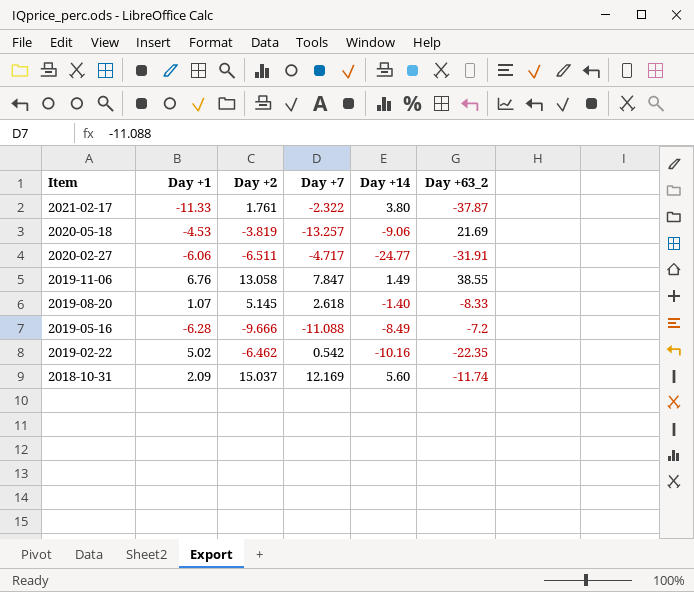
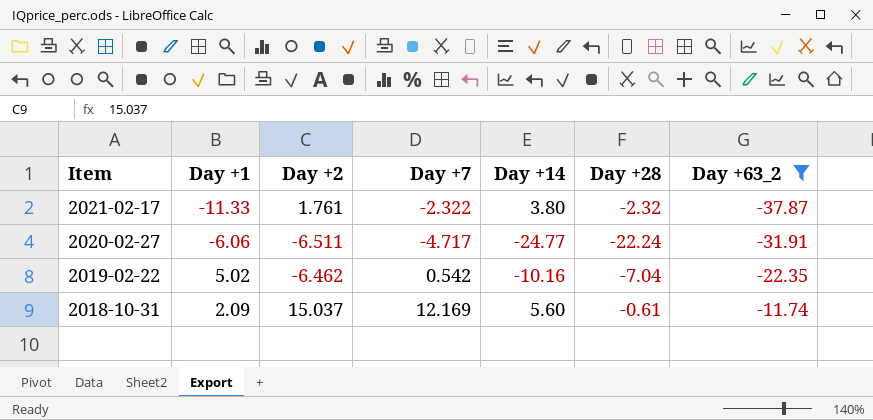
filter: none -> Day +63_2 <= -11.74
column Day +28 | position: none -> 6

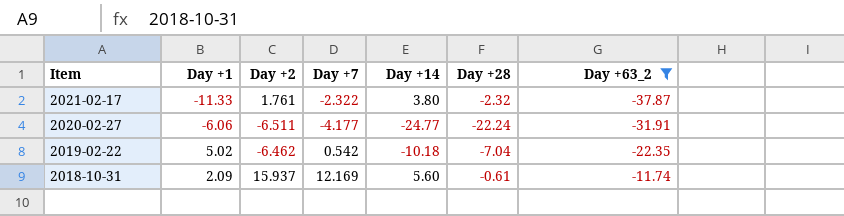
2020-02-27 | Day +7: -4.717 -> -4.177
2019-02-22 | Day +14: -10.16 -> -10.18
2018-10-31 | Day +2: 15.037 -> 15.937

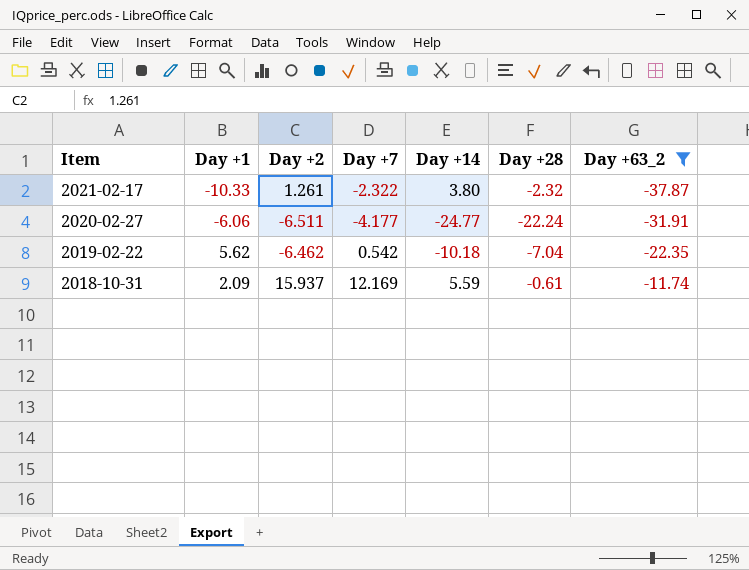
2021-02-17 | Day +1: -11.33 -> -10.33
2021-02-17 | Day +2: 1.761 -> 1.261
2019-02-22 | Day +1: 5.02 -> 5.62
2018-10-31 | Day +14: 5.60 -> 5.59

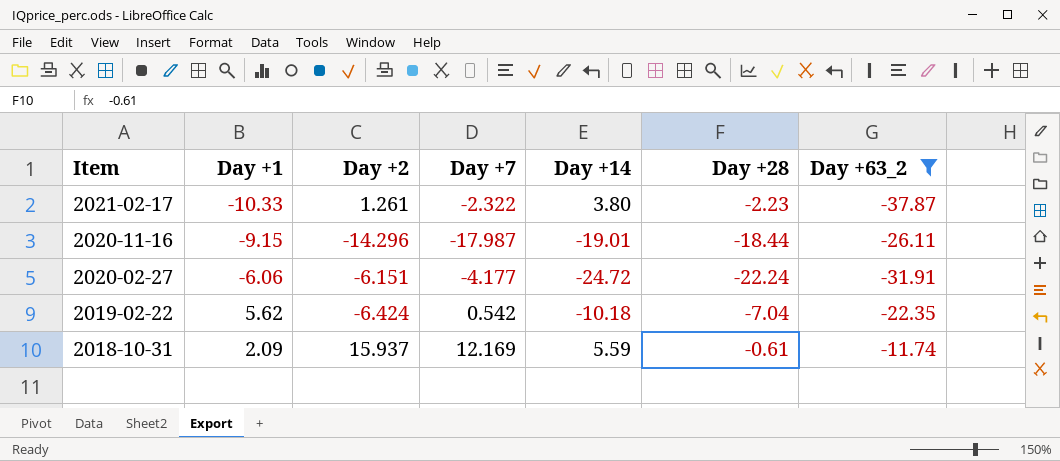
2021-02-17 | Day +28: -2.32 -> -2.23
row 2020-11-16: none -> -9.15 | -14.296 | -17.987 | -19.01 | -18.44 | -26.11
2020-02-27 | Day +2: -6.511 -> -6.151
2020-02-27 | Day +14: -24.77 -> -24.72
2019-02-22 | Day +2: -6.462 -> -6.424

